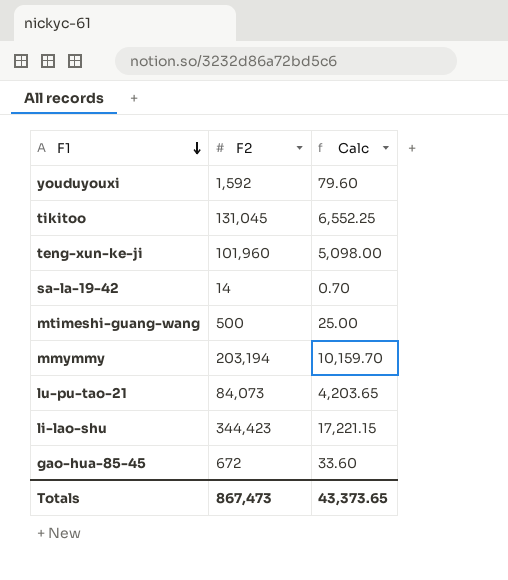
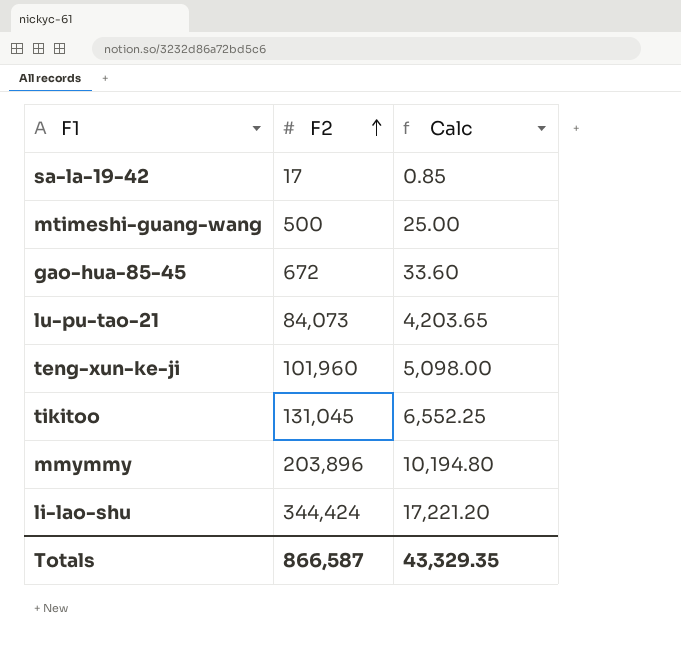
row order: F1 descending -> F2 ascending
row youduyouxi: 1,592 | 79.60 -> none
sa-la-19-42 | F2: 14 -> 17
sa-la-19-42 | Calc: 0.70 -> 0.85
mmymmy | F2: 203,194 -> 203,896
mmymmy | Calc: 10,159.70 -> 10,194.80
li-lao-shu | F2: 344,423 -> 344,424
li-lao-shu | Calc: 17,221.15 -> 17,221.20
Totals | F2: 867,473 -> 866,587
Totals | Calc: 43,373.65 -> 43,329.35

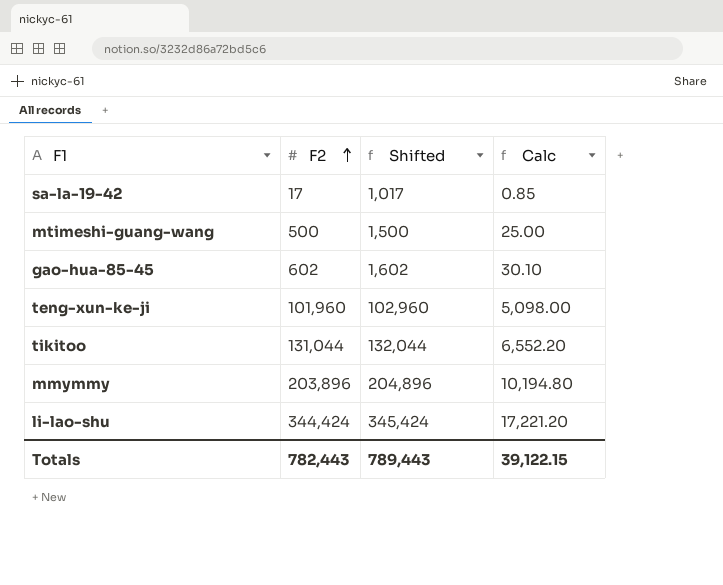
column Shifted | formula: none -> [F2] + 1000
row lu-pu-tao-21: 84,073 | 4,203.65 -> none
gao-hua-85-45 | F2: 672 -> 602
gao-hua-85-45 | Calc: 33.60 -> 30.10
tikitoo | F2: 131,045 -> 131,044
tikitoo | Calc: 6,552.25 -> 6,552.20
Totals | F2: 866,587 -> 782,443
Totals | Calc: 43,329.35 -> 39,122.15

